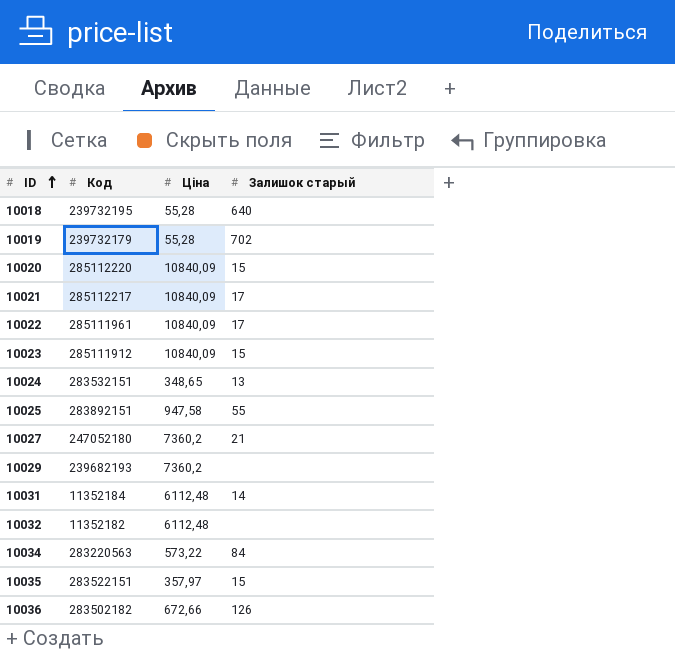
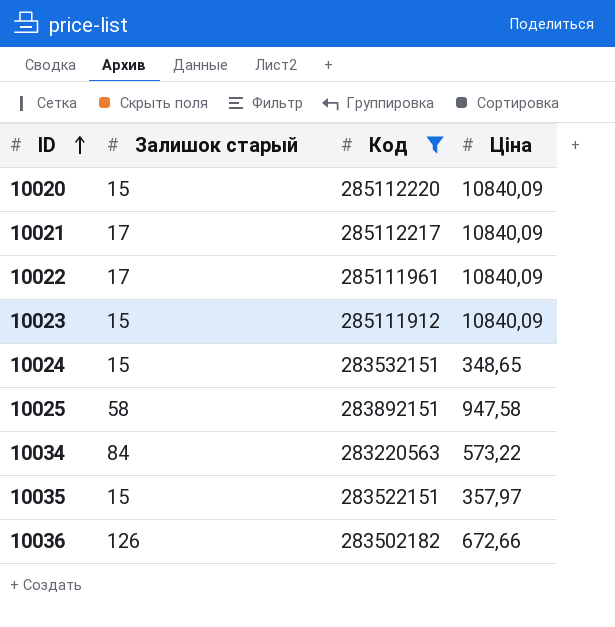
filter: none -> Код >= 283220563
column Залишок старый | position: 4 -> 2
10024 | Залишок старый: 13 -> 15
10025 | Залишок старый: 55 -> 58

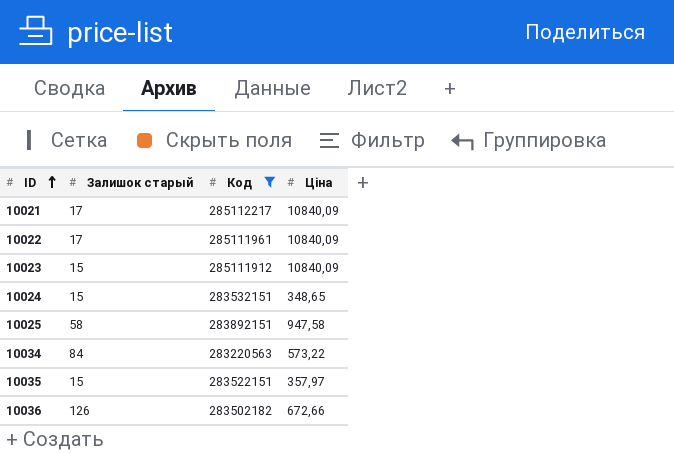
row 10020: 15 | 285112220 | 10840,09 -> none

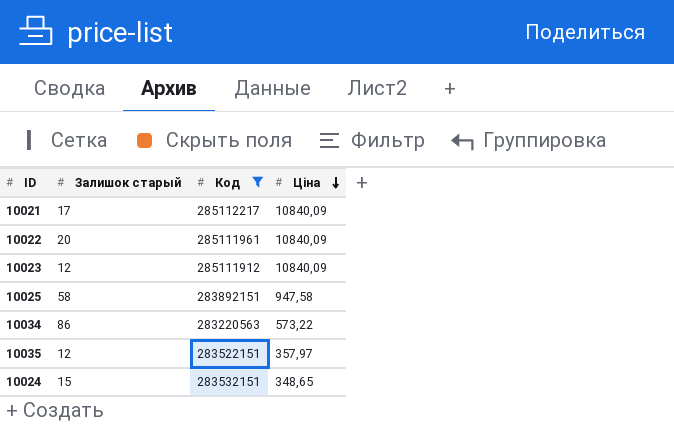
row order: ID ascending -> Ціна descending
row 10036: 126 | 283502182 | 672,66 -> none
10022 | Залишок старый: 17 -> 20
10023 | Залишок старый: 15 -> 12
10034 | Залишок старый: 84 -> 86
10035 | Залишок старый: 15 -> 12

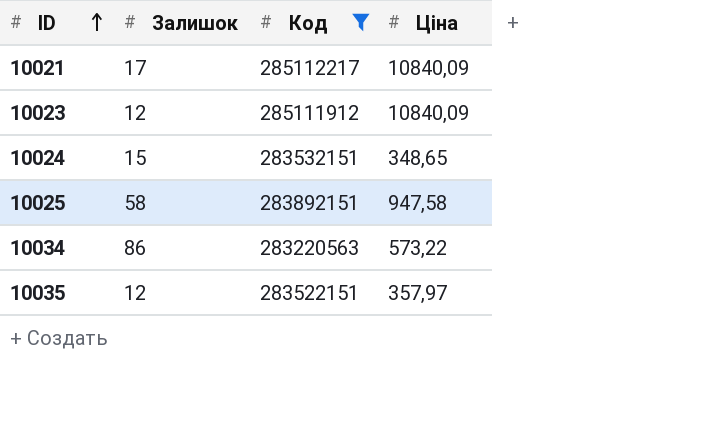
row order: Ціна descending -> ID ascending
column name: Залишок старый -> Залишок
row 10022: 20 | 285111961 | 10840,09 -> none

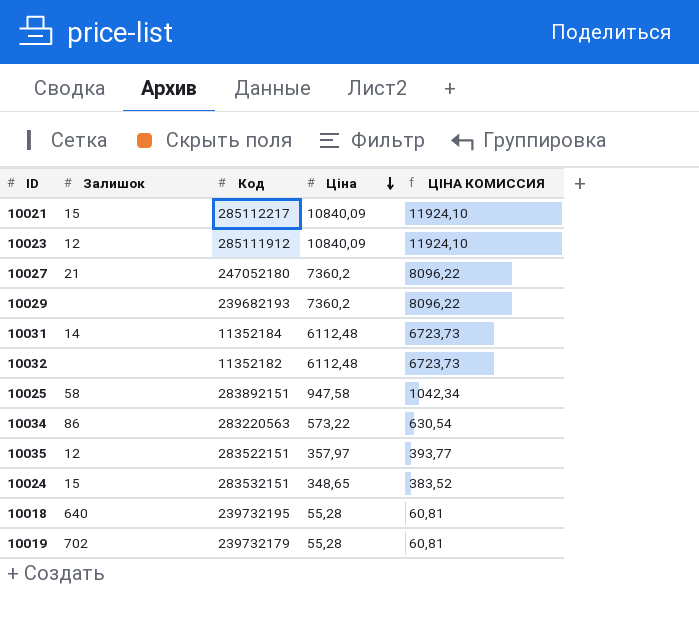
filter: Код >= 283220563 -> none
row order: ID ascending -> Ціна descending
column ЦІНА КОМИССИЯ | formula: none -> [Ціна] * 1,1
10021 | Залишок: 17 -> 15

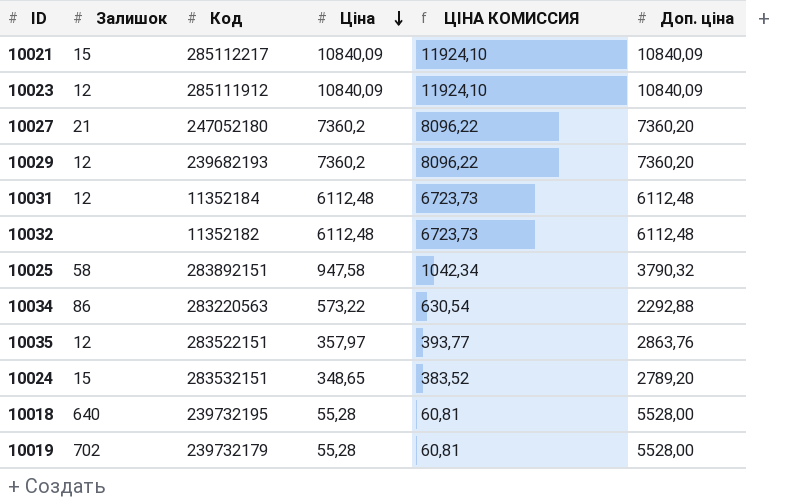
column Доп. ціна | position: none -> 6
10029 | Залишок: none -> 12
10031 | Залишок: 14 -> 12

